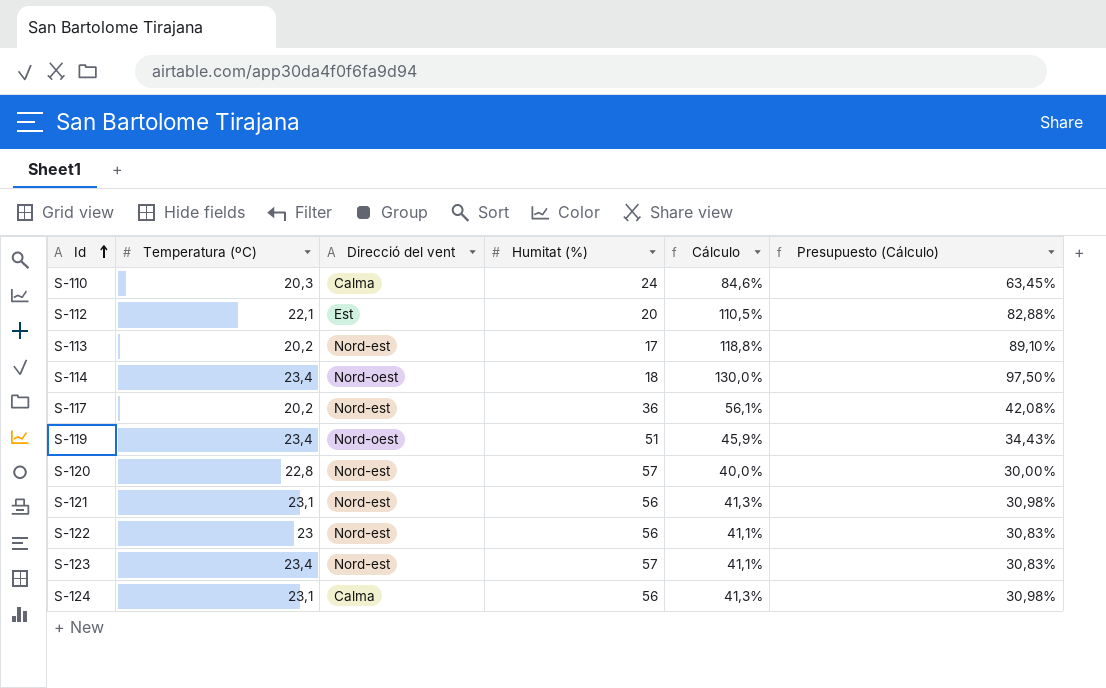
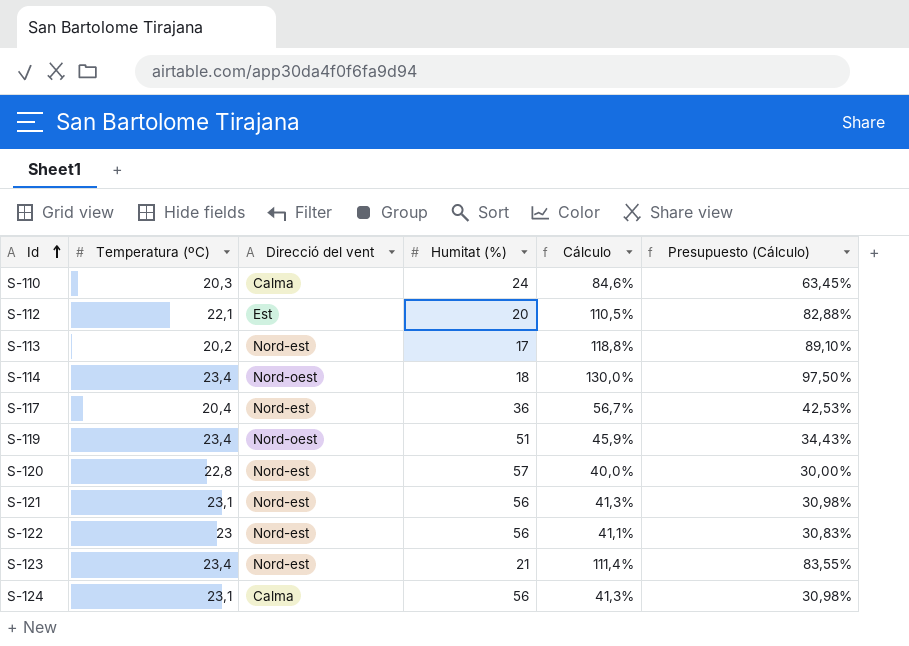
S-117 | Temperatura (ºC): 20,2 -> 20,4
S-117 | Cálculo: 56,1% -> 56,7%
S-117 | Presupuesto (Cálculo): 42,08% -> 42,53%
S-123 | Humitat (%): 57 -> 21
S-123 | Cálculo: 41,1% -> 111,4%
S-123 | Presupuesto (Cálculo): 30,83% -> 83,55%

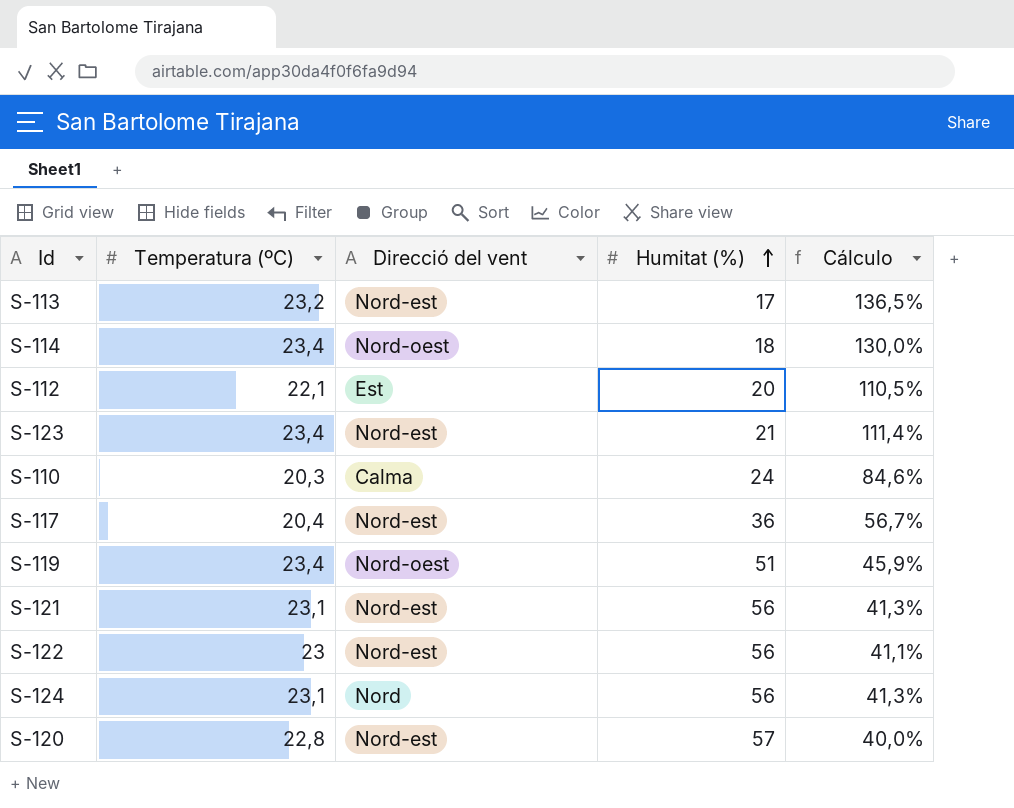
row order: Id ascending -> Humitat (%) ascending
column Presupuesto (Cálculo) | formula: [Cálculo] * 0,75 -> none
S-113 | Temperatura (ºC): 20,2 -> 23,2
S-113 | Cálculo: 118,8% -> 136,5%
S-124 | Direcció del vent: Calma -> Nord

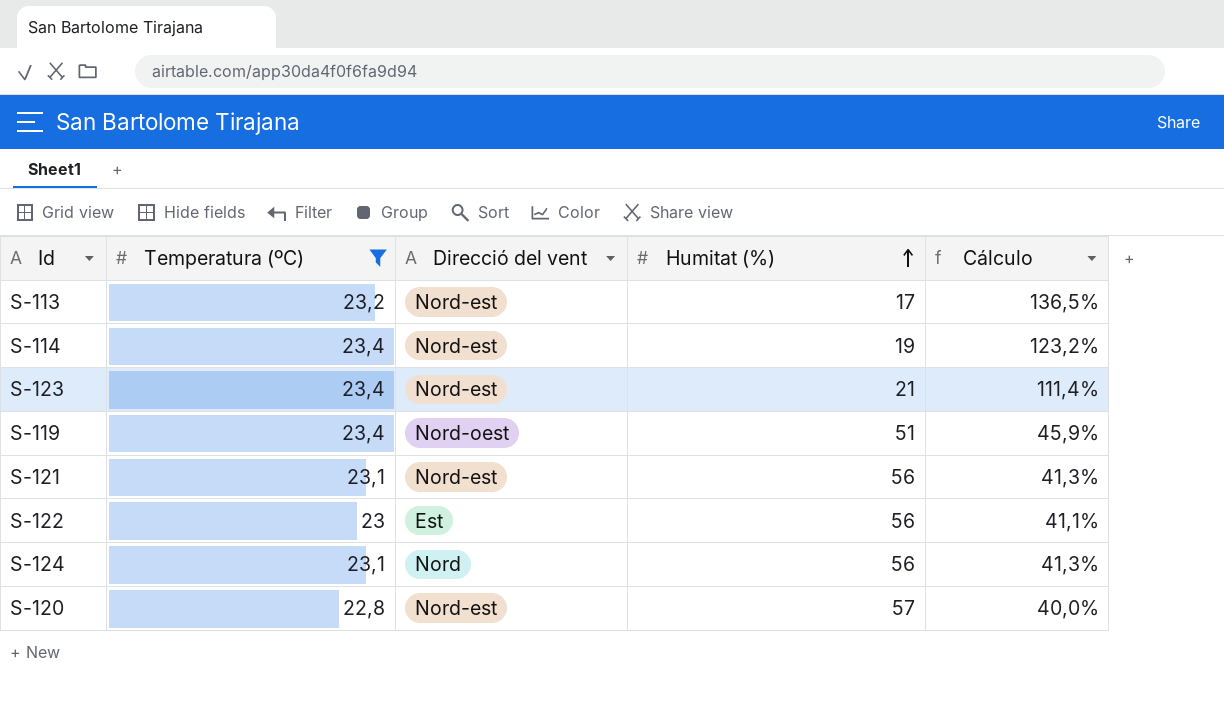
filter: none -> Temperatura (ºC) >= 22,8
S-114 | Direcció del vent: Nord-oest -> Nord-est
S-114 | Humitat (%): 18 -> 19
S-114 | Cálculo: 130,0% -> 123,2%
S-122 | Direcció del vent: Nord-est -> Est

